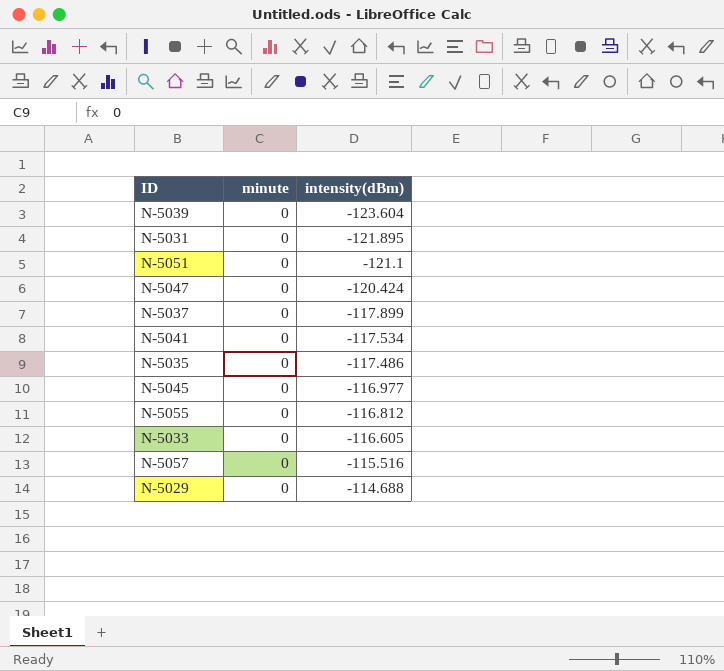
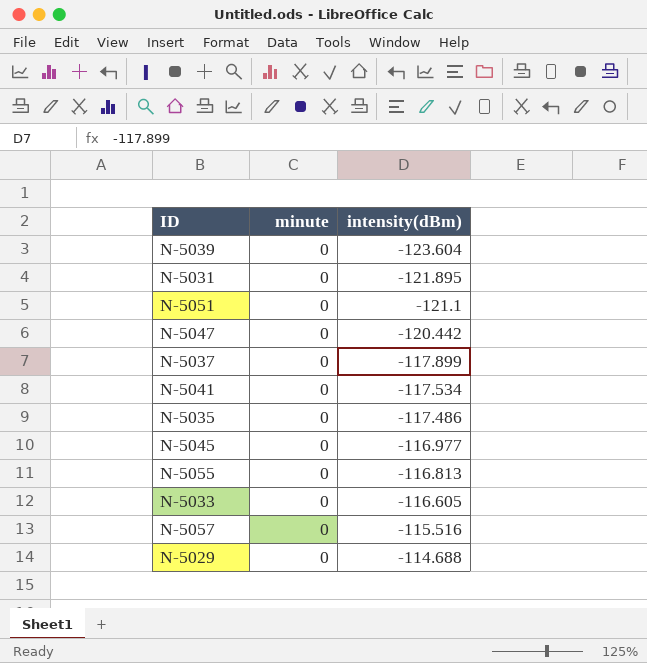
N-5047 | intensity(dBm): -120.424 -> -120.442
N-5055 | intensity(dBm): -116.812 -> -116.813

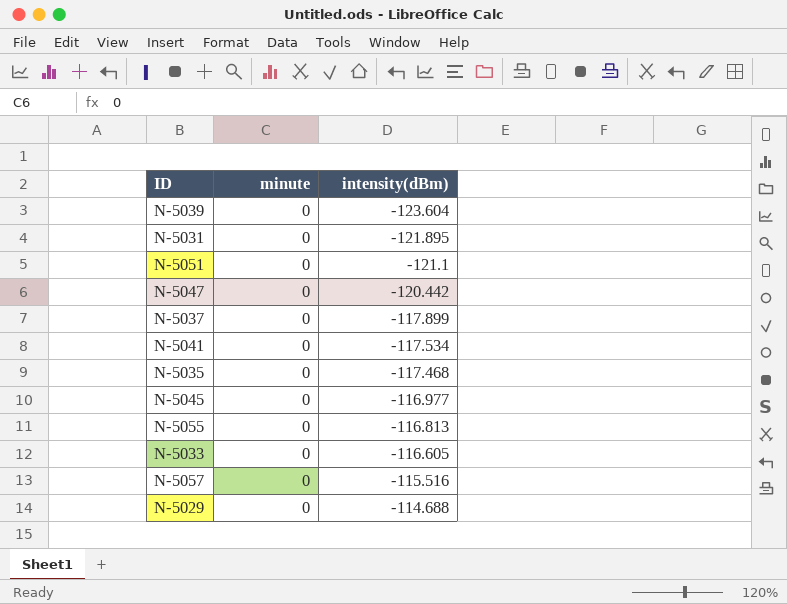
N-5035 | intensity(dBm): -117.486 -> -117.468

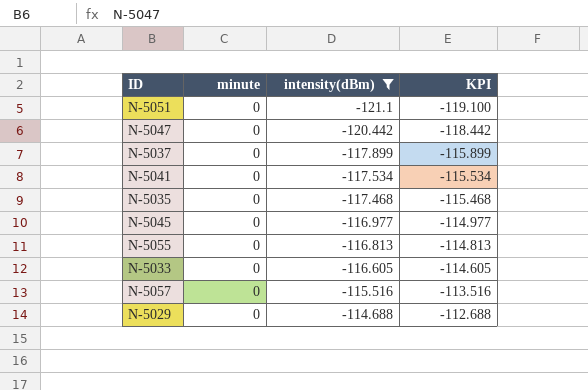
filter: none -> intensity(dBm) >= -121.1
column KPI | formula: none -> [intensity(dBm)] + 2

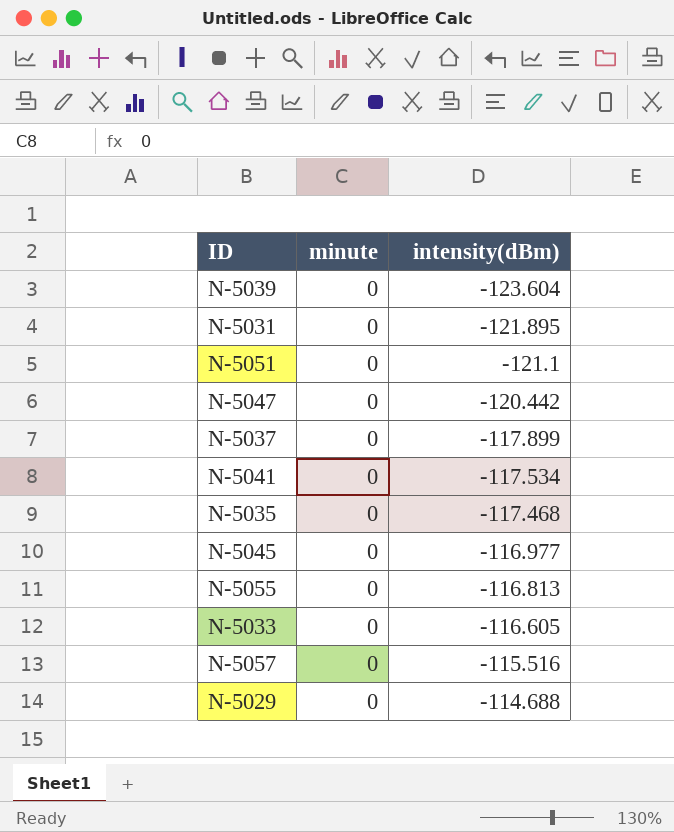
filter: intensity(dBm) >= -121.1 -> none
column KPI | formula: [intensity(dBm)] + 2 -> none

